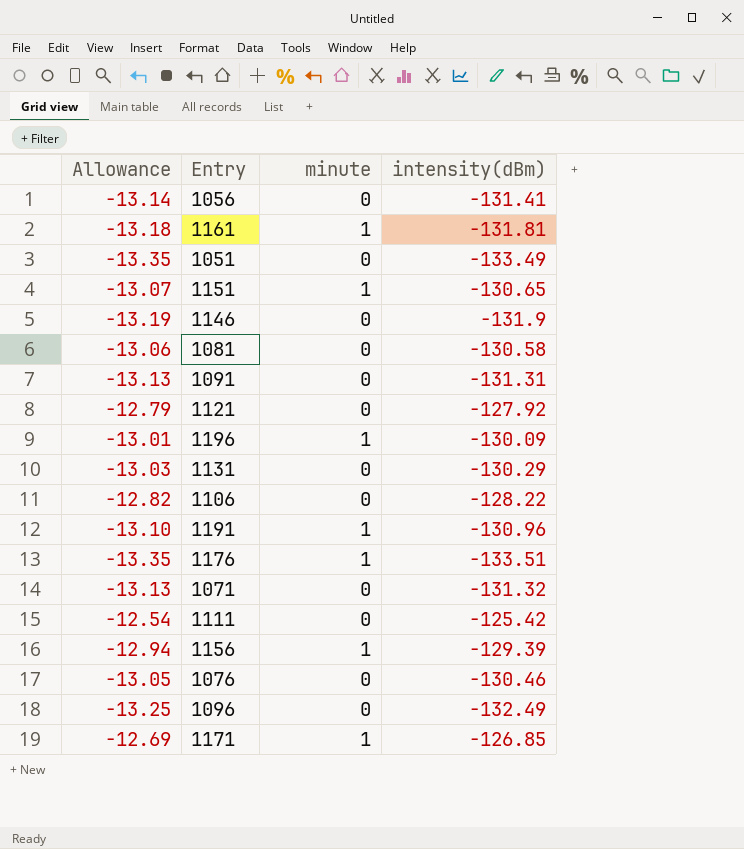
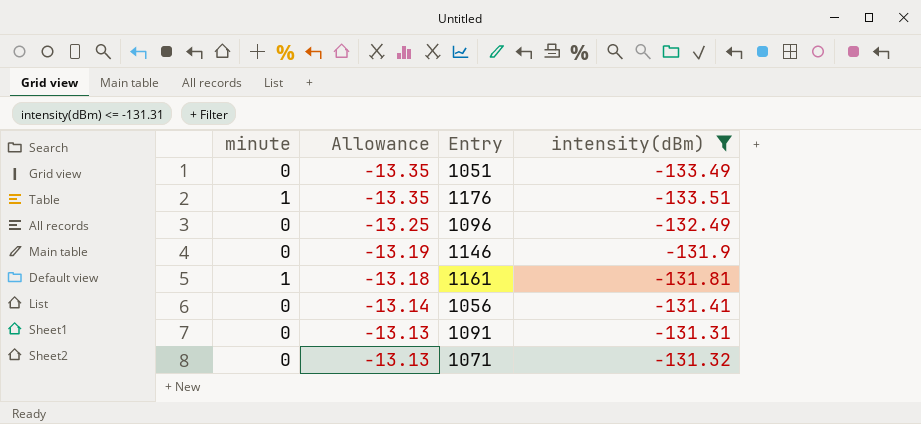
filter: none -> intensity(dBm) <= -131.31
row order: none -> Allowance ascending
column minute | position: 3 -> 1

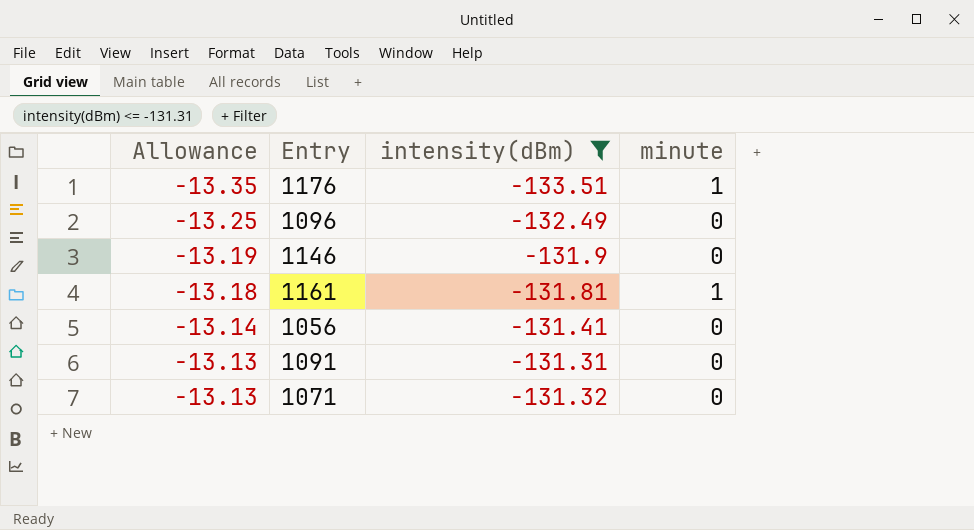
column minute | position: 1 -> 4
row 1051: 0 | -13.35 | -133.49 -> none

